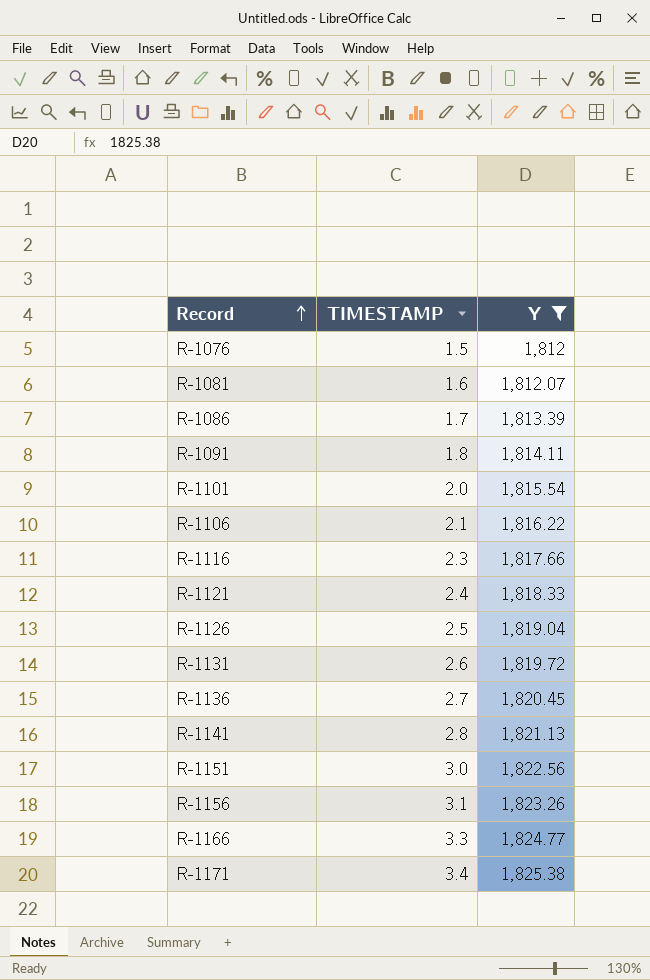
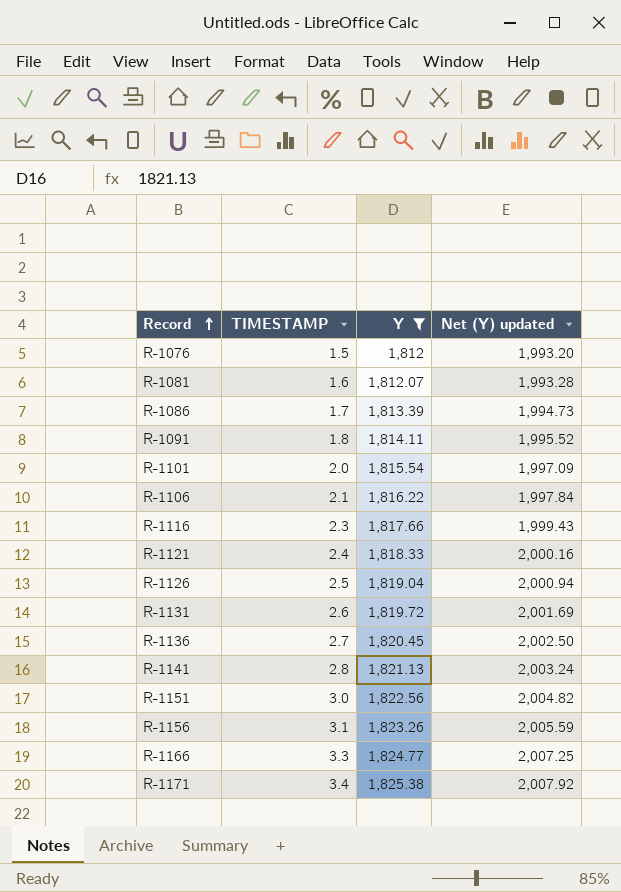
column Net (Y) updated | formula: none -> [Y] * 1.1

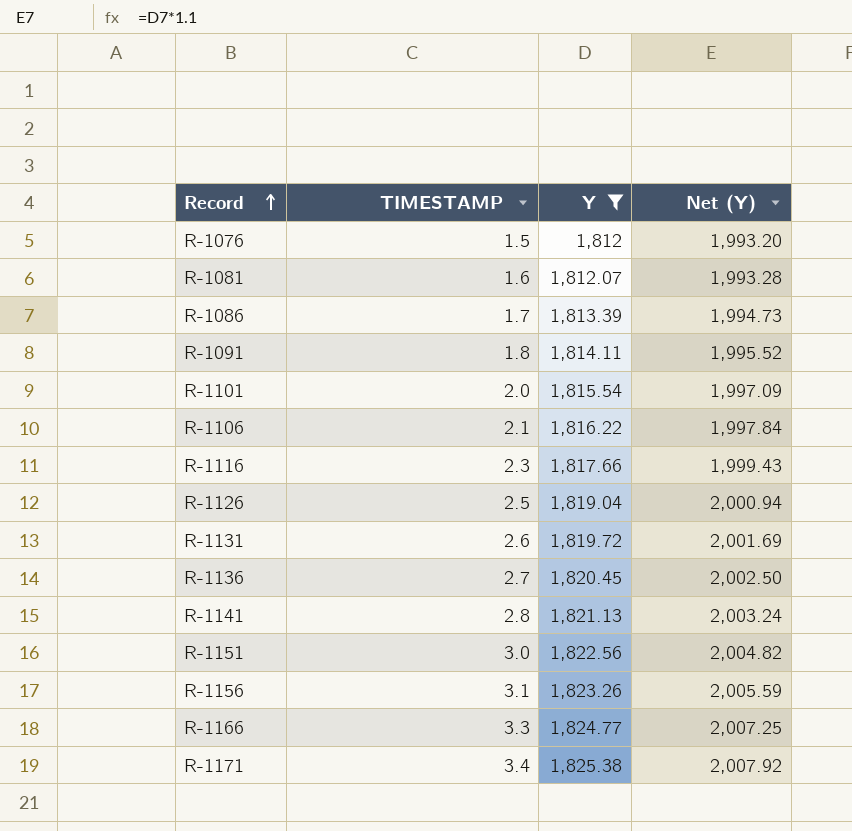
column name: Net (Y) updated -> Net (Y)
row R-1121: 2.4 | 1,818.33 | 2,000.16 -> none

